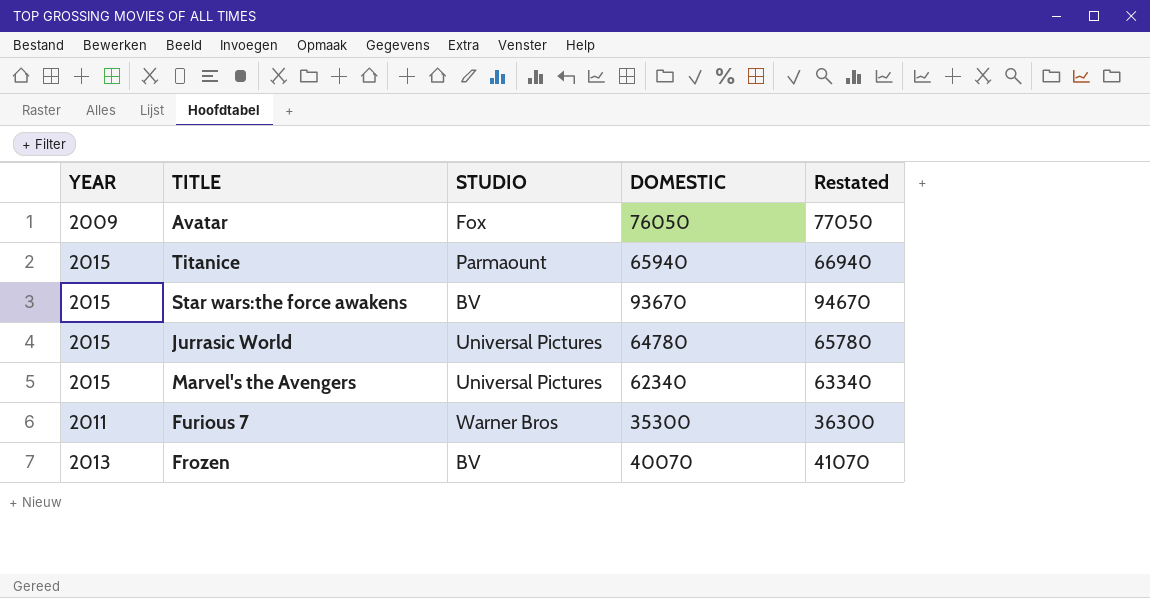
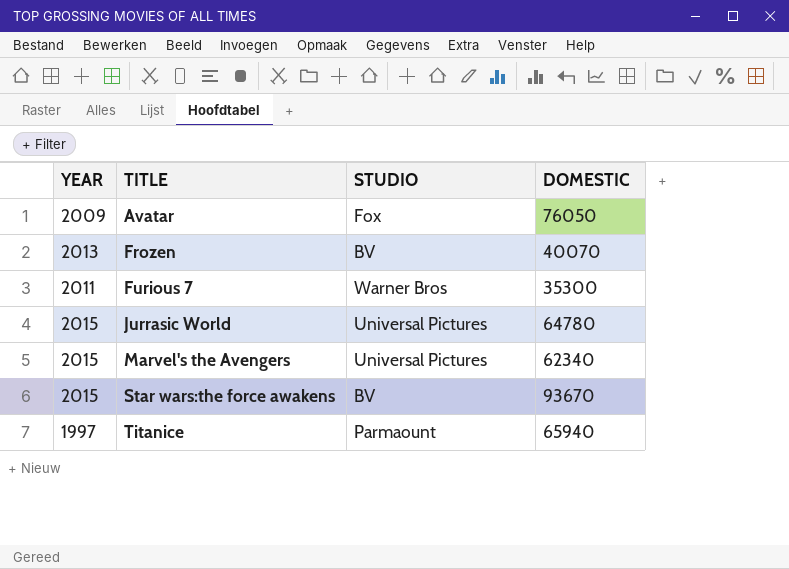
row order: none -> TITLE ascending
column Restated | formula: [DOMESTIC] + 1000 -> none
Titanice | YEAR: 2015 -> 1997

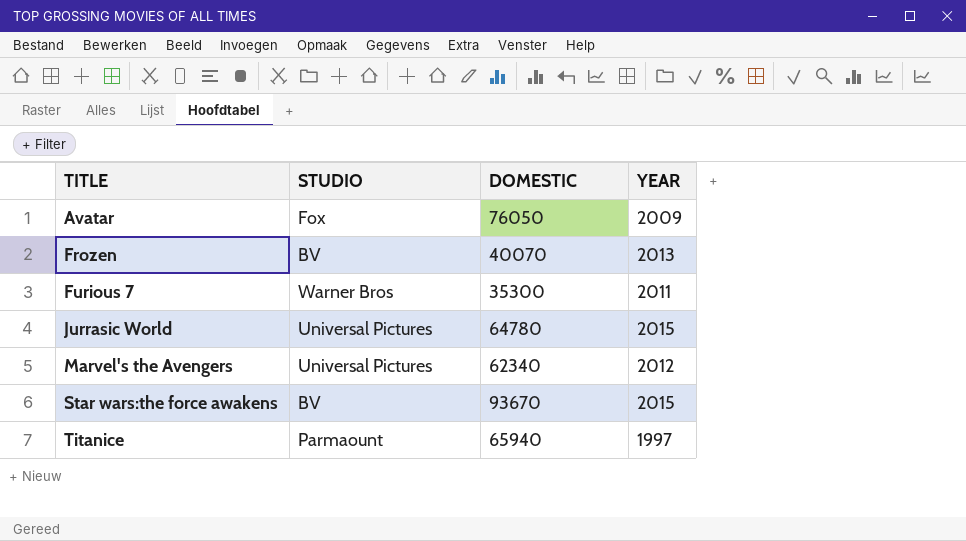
column YEAR | position: 1 -> 4
Marvel's the Avengers | YEAR: 2015 -> 2012

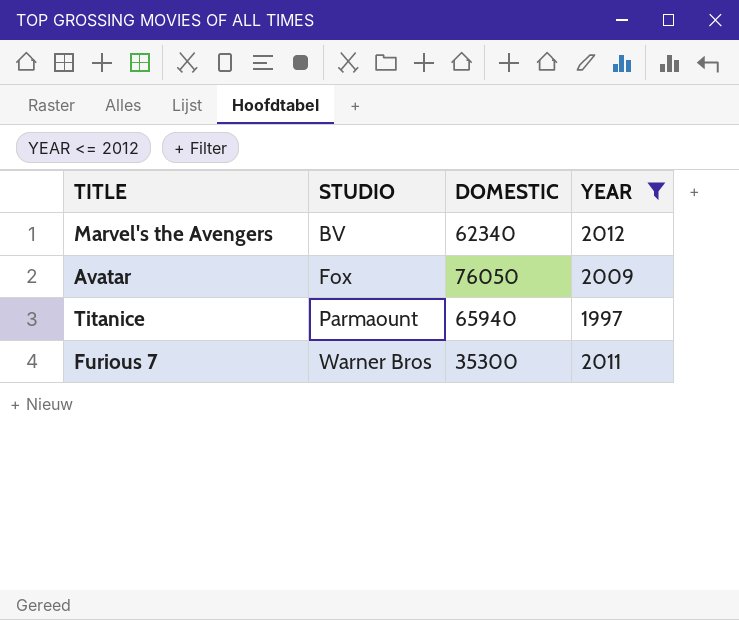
filter: none -> YEAR <= 2012
row order: TITLE ascending -> STUDIO ascending
Marvel's the Avengers | STUDIO: Universal Pictures -> BV

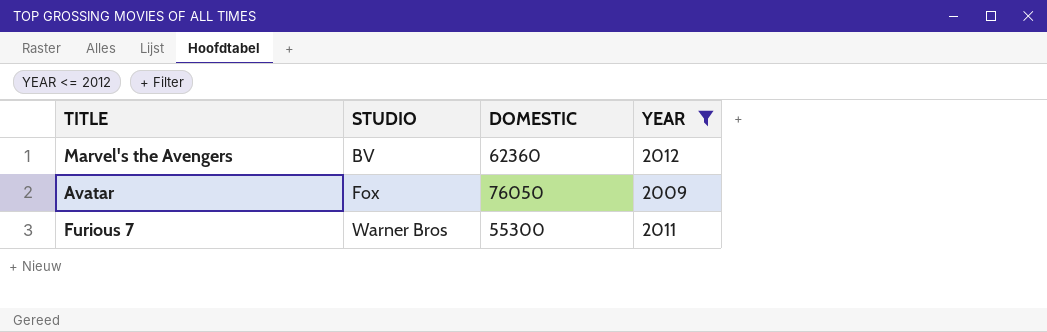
row Titanice: Parmaount | 65940 | 1997 -> none
Marvel's the Avengers | DOMESTIC: 62340 -> 62360
Furious 7 | DOMESTIC: 35300 -> 55300

